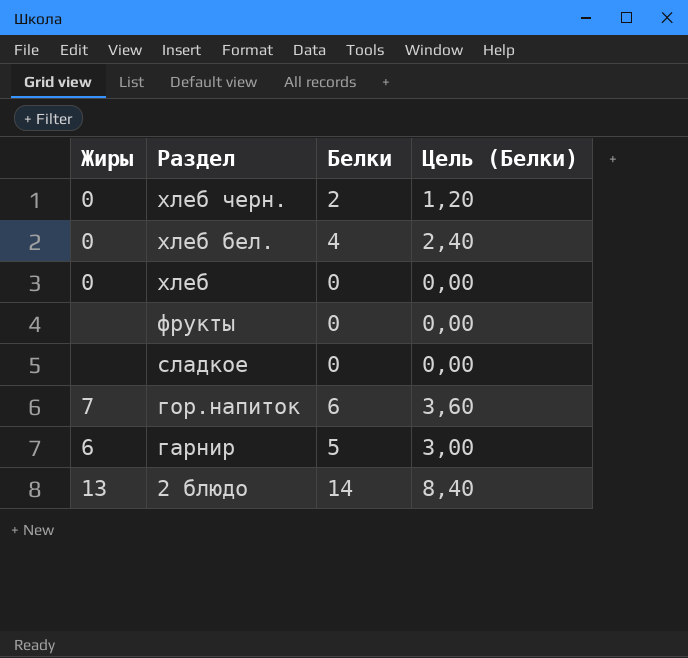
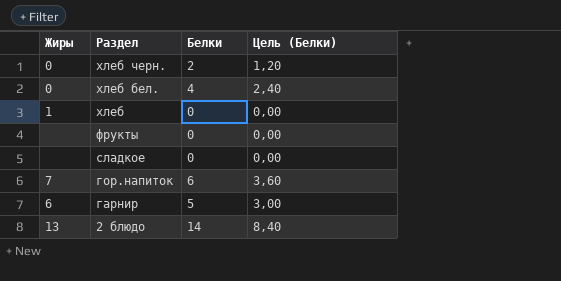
хлеб | Жиры: 0 -> 1

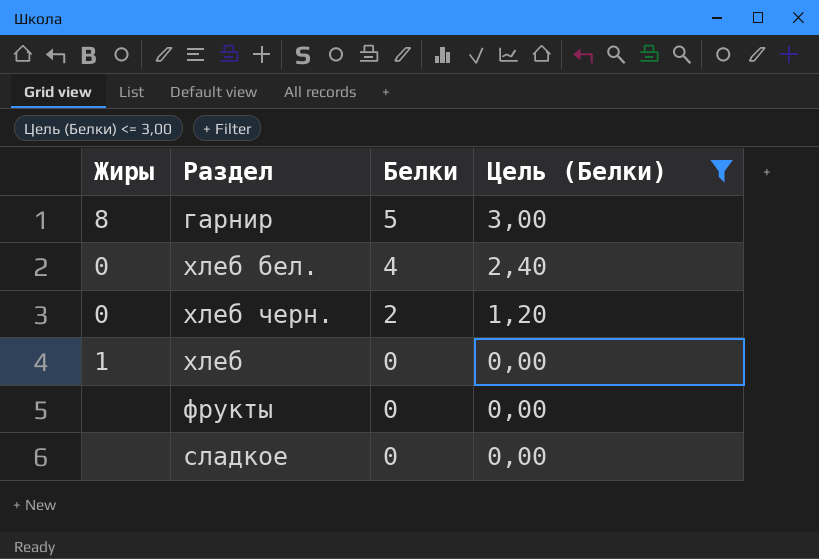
filter: none -> Цель (Белки) <= 3,00
row order: Раздел descending -> Белки descending
гарнир | Жиры: 6 -> 8

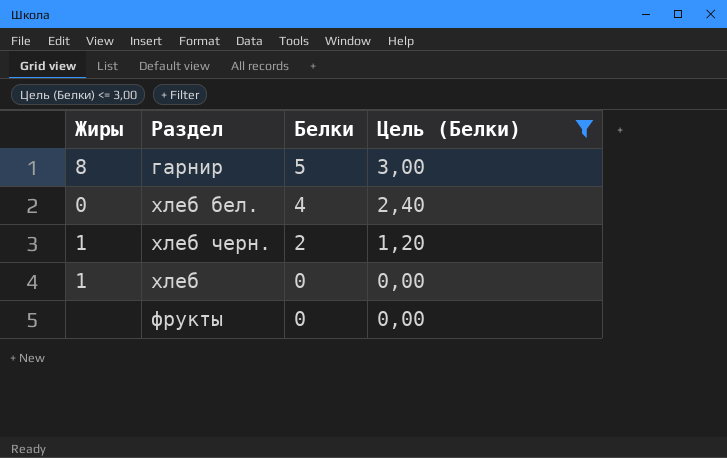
row сладкое: none | 0 | 0,00 -> none
хлеб черн. | Жиры: 0 -> 1

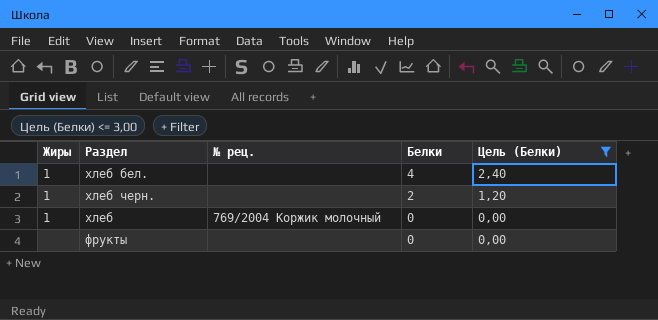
column № рец. | position: none -> 3
row гарнир: 8 | 5 | 3,00 -> none
хлеб бел. | Жиры: 0 -> 1

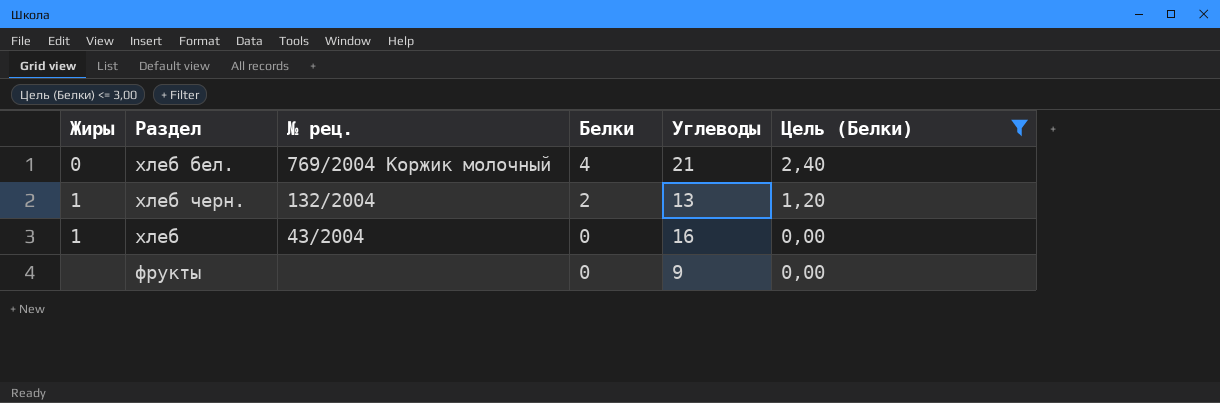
column Углеводы | position: none -> 5
хлеб бел. | Жиры: 1 -> 0
хлеб бел. | № рец.: none -> 769/2004 Коржик молочный
хлеб черн. | № рец.: none -> 132/2004
хлеб | № рец.: 769/2004 Коржик молочный -> 43/2004

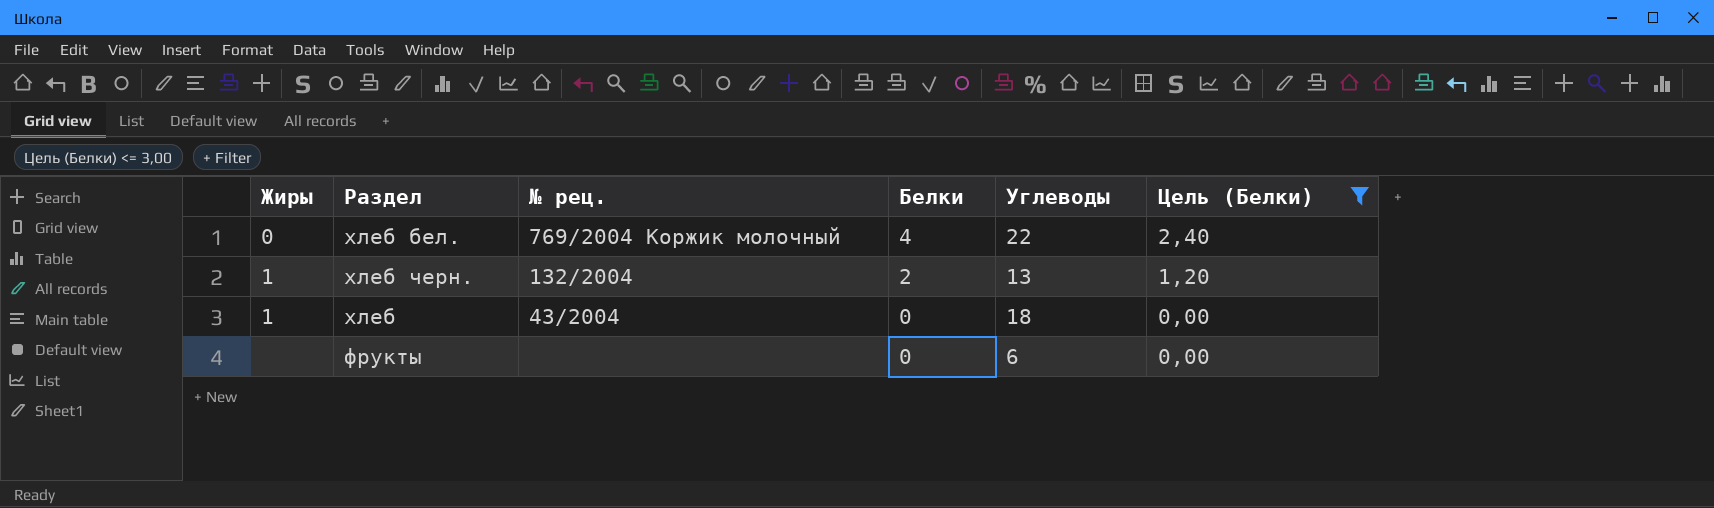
хлеб бел. | Углеводы: 21 -> 22
хлеб | Углеводы: 16 -> 18
фрукты | Углеводы: 9 -> 6

